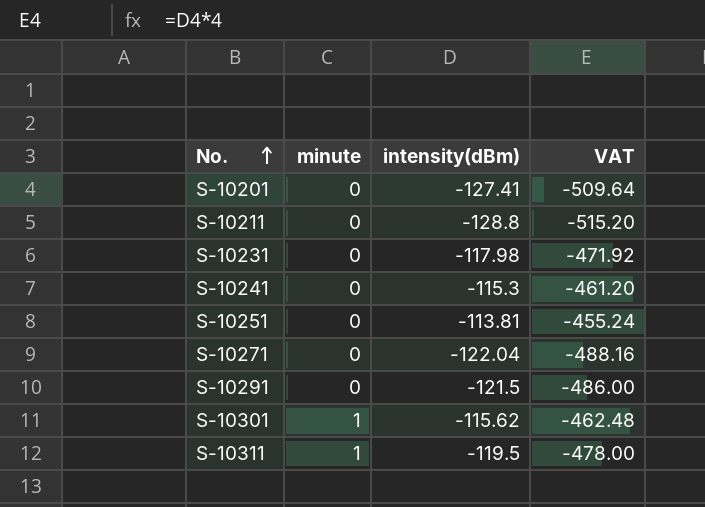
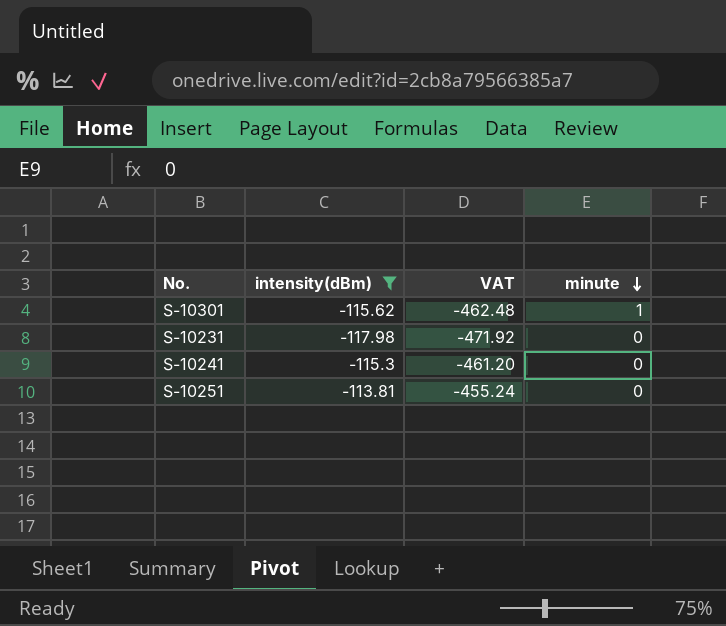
filter: none -> intensity(dBm) >= -117.98
row order: No. ascending -> minute descending
column minute | position: 2 -> 4

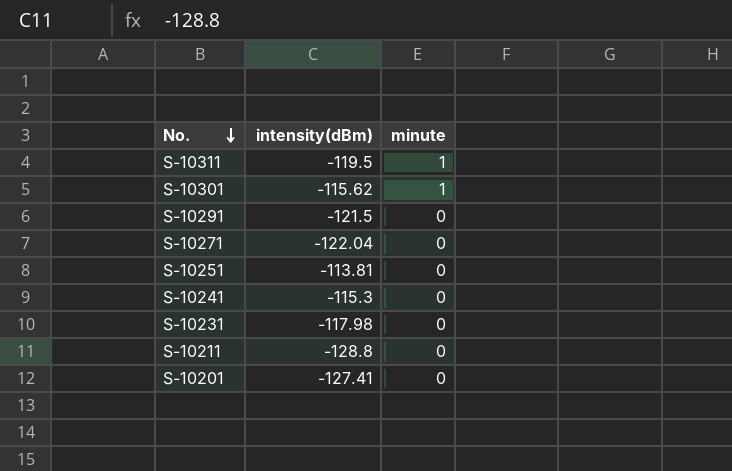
filter: intensity(dBm) >= -117.98 -> none
row order: minute descending -> No. descending
column VAT | formula: [intensity(dBm)] * 4 -> none

